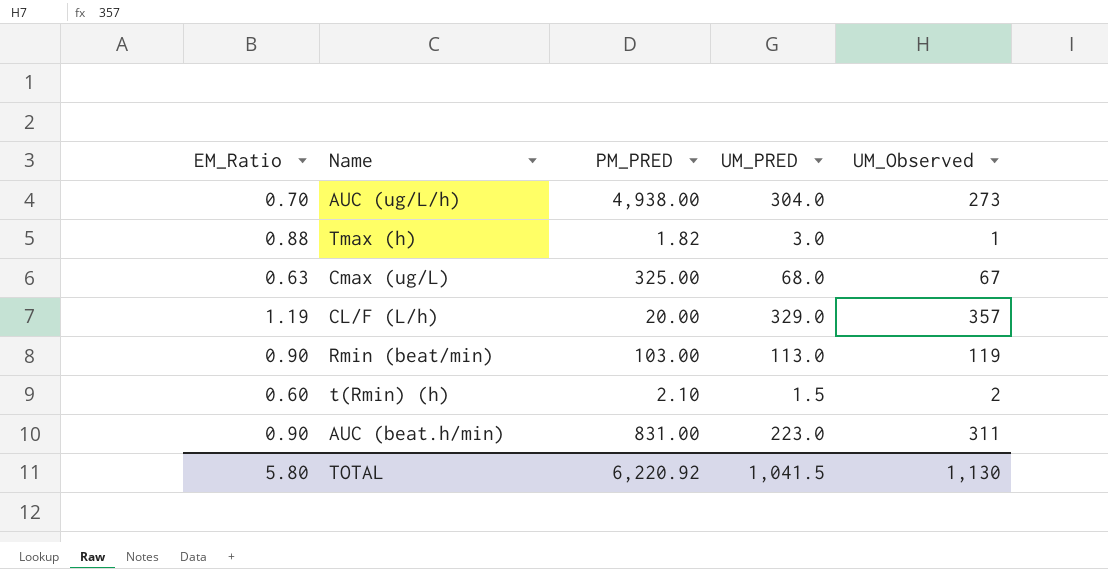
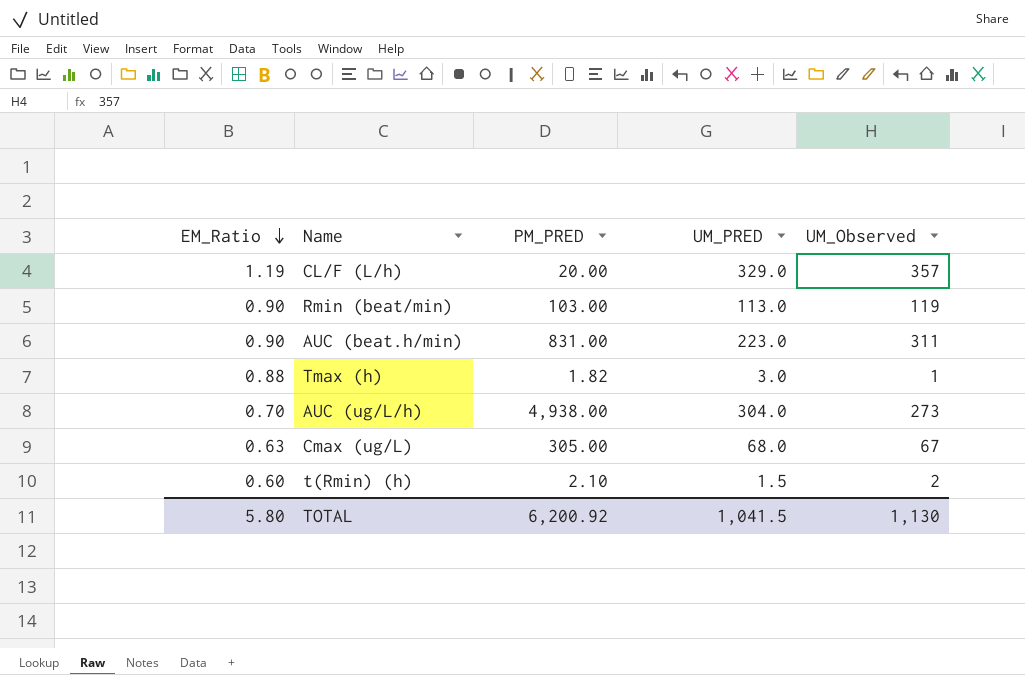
row order: none -> EM_Ratio descending
Cmax (ug/L) | PM_PRED: 325.00 -> 305.00
TOTAL | PM_PRED: 6,220.92 -> 6,200.92

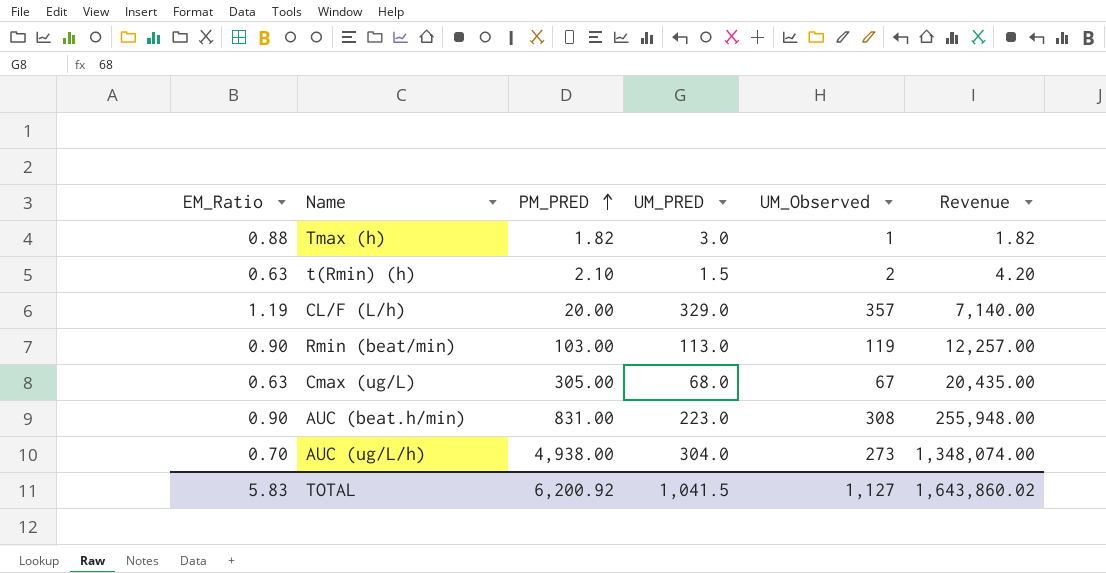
row order: EM_Ratio descending -> PM_PRED ascending
column Revenue | formula: none -> [PM_PRED] * [UM_Observed]
t(Rmin) (h) | EM_Ratio: 0.60 -> 0.63
AUC (beat.h/min) | UM_Observed: 311 -> 308
TOTAL | EM_Ratio: 5.80 -> 5.83
TOTAL | UM_Observed: 1,130 -> 1,127

